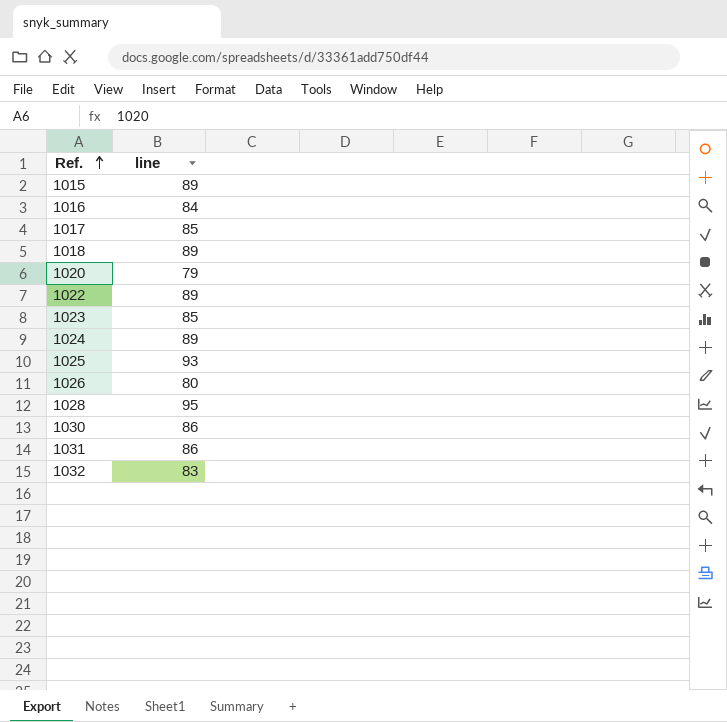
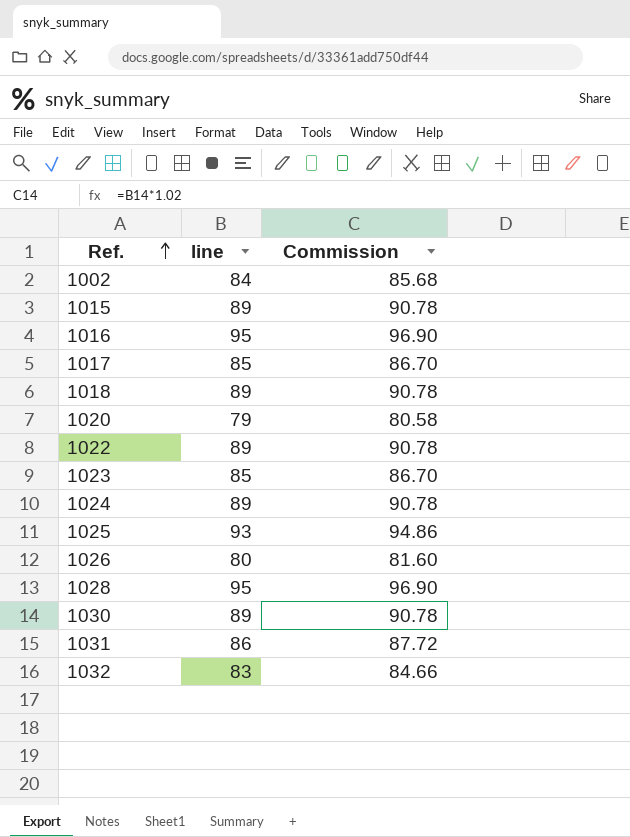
column Commission | formula: none -> [line] * 1.02
row 1002: none -> 84 | 85.68
1016 | line: 84 -> 95
1030 | line: 86 -> 89

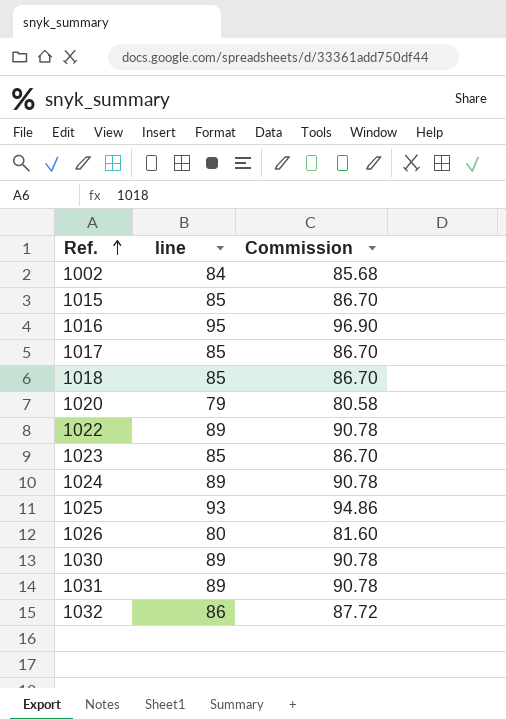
row 1028: 95 | 96.90 -> none
1015 | line: 89 -> 85
1015 | Commission: 90.78 -> 86.70
1018 | line: 89 -> 85
1018 | Commission: 90.78 -> 86.70
1031 | line: 86 -> 89
1031 | Commission: 87.72 -> 90.78
1032 | line: 83 -> 86
1032 | Commission: 84.66 -> 87.72

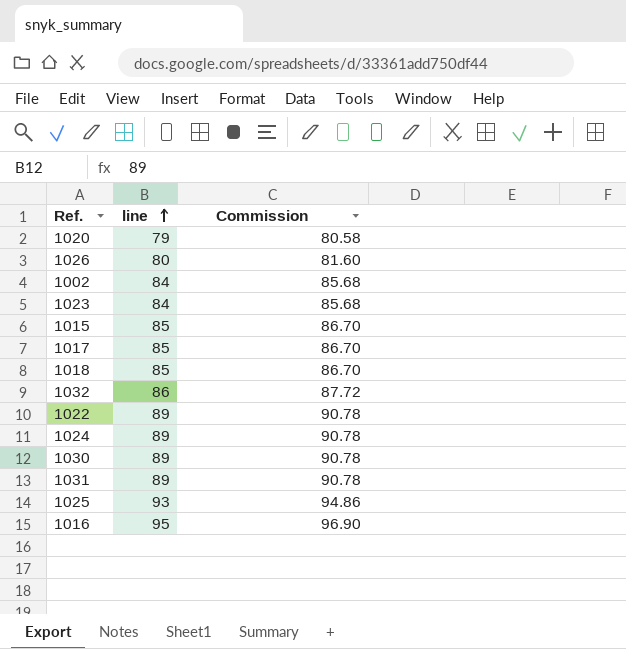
row order: Ref. ascending -> line ascending
1023 | line: 85 -> 84
1023 | Commission: 86.70 -> 85.68

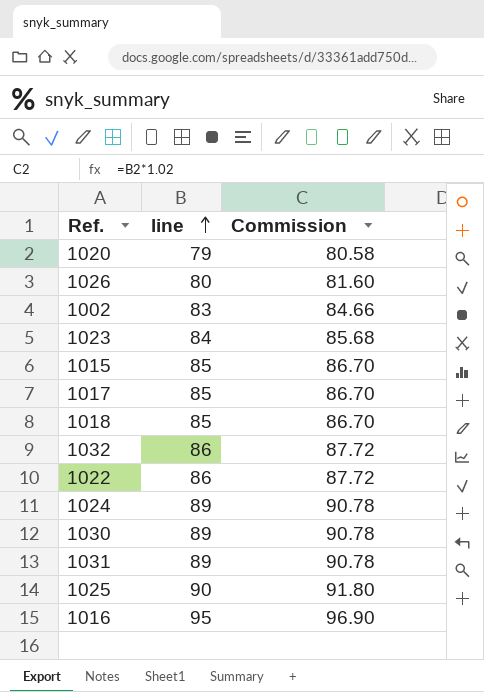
1002 | line: 84 -> 83
1002 | Commission: 85.68 -> 84.66
1022 | line: 89 -> 86
1022 | Commission: 90.78 -> 87.72
1025 | line: 93 -> 90
1025 | Commission: 94.86 -> 91.80

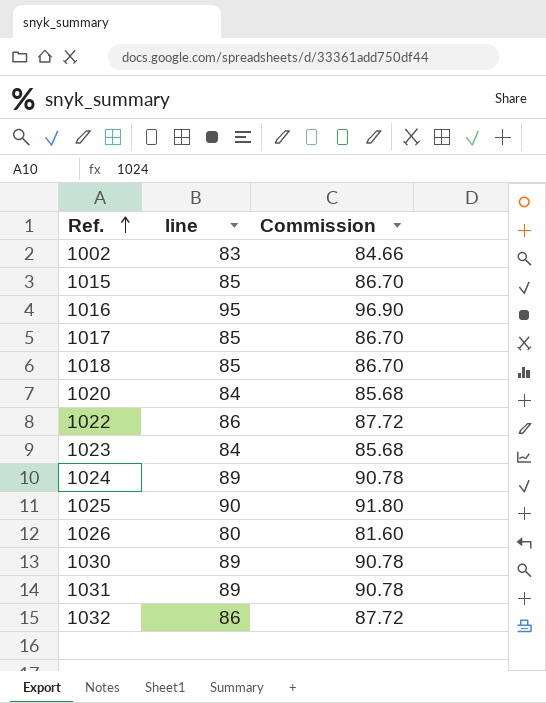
row order: line ascending -> Ref. ascending
1020 | line: 79 -> 84
1020 | Commission: 80.58 -> 85.68

